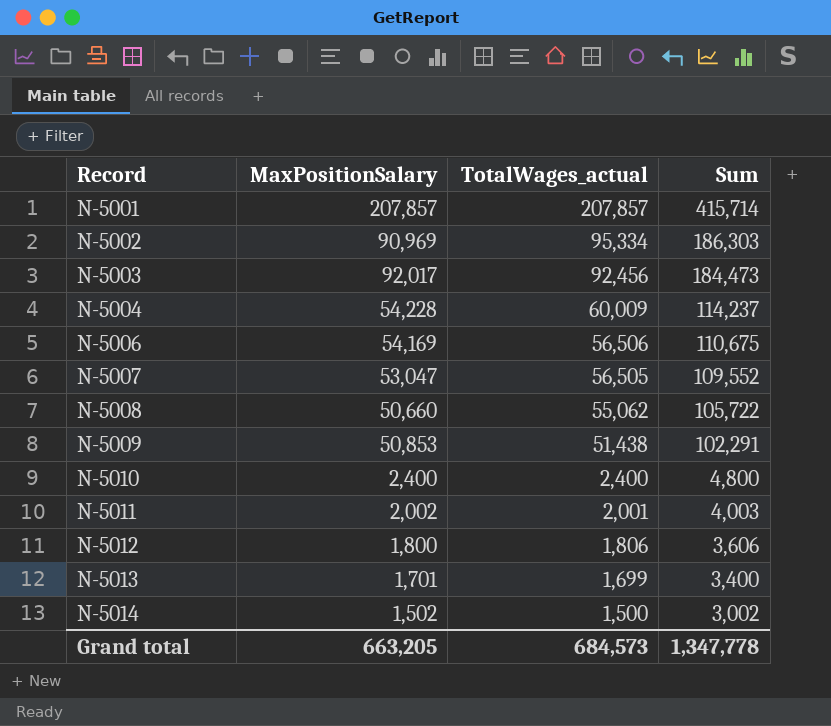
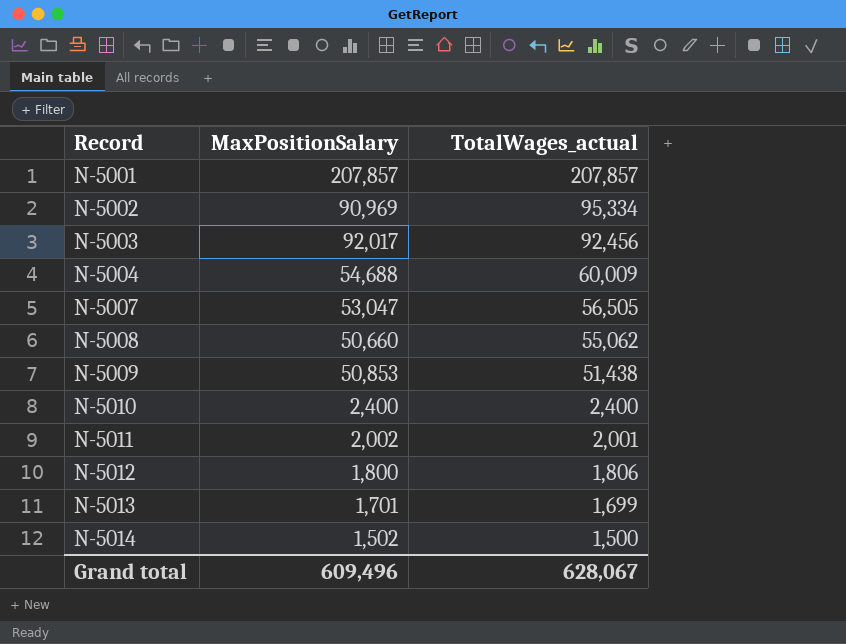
column Sum | formula: [MaxPositionSalary] + [TotalWages_actual] -> none
row N-5006: 54,169 | 56,506 | 110,675 -> none
N-5004 | MaxPositionSalary: 54,228 -> 54,688
Grand total | MaxPositionSalary: 663,205 -> 609,496
Grand total | TotalWages_actual: 684,573 -> 628,067

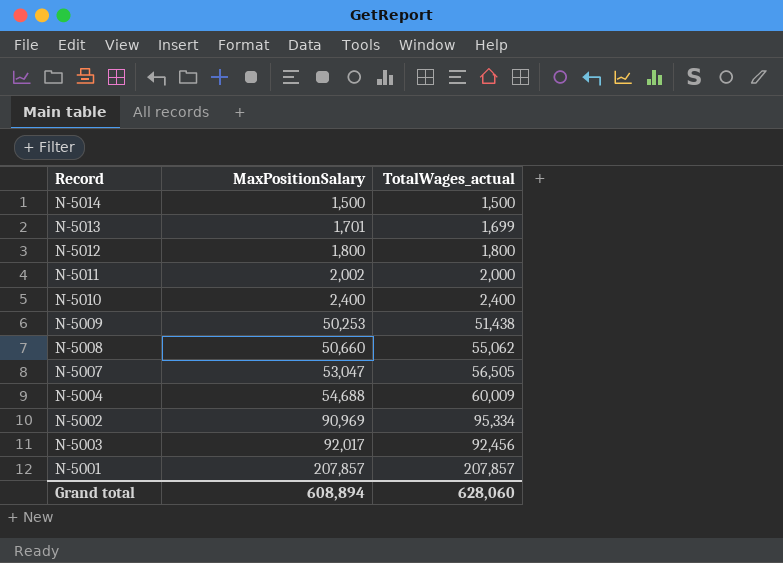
row order: Record ascending -> MaxPositionSalary ascending
N-5014 | MaxPositionSalary: 1,502 -> 1,500
N-5012 | TotalWages_actual: 1,806 -> 1,800
N-5011 | TotalWages_actual: 2,001 -> 2,000
N-5009 | MaxPositionSalary: 50,853 -> 50,253
Grand total | MaxPositionSalary: 609,496 -> 608,894
Grand total | TotalWages_actual: 628,067 -> 628,060

